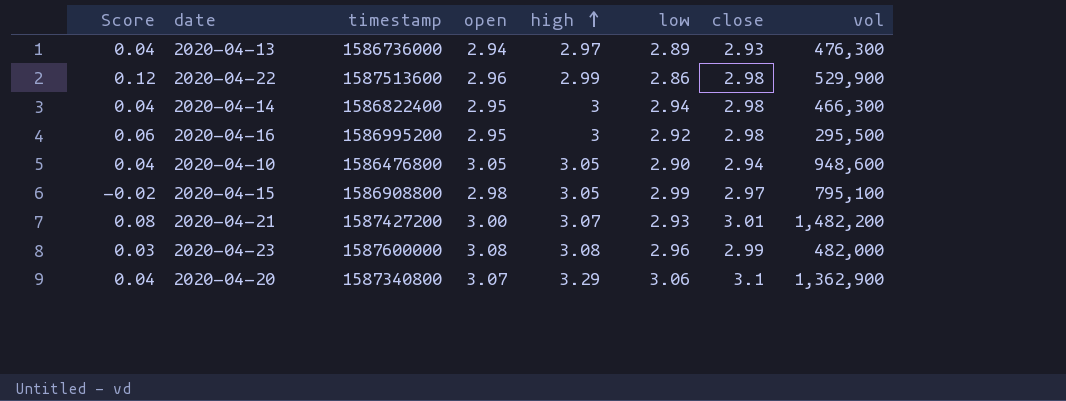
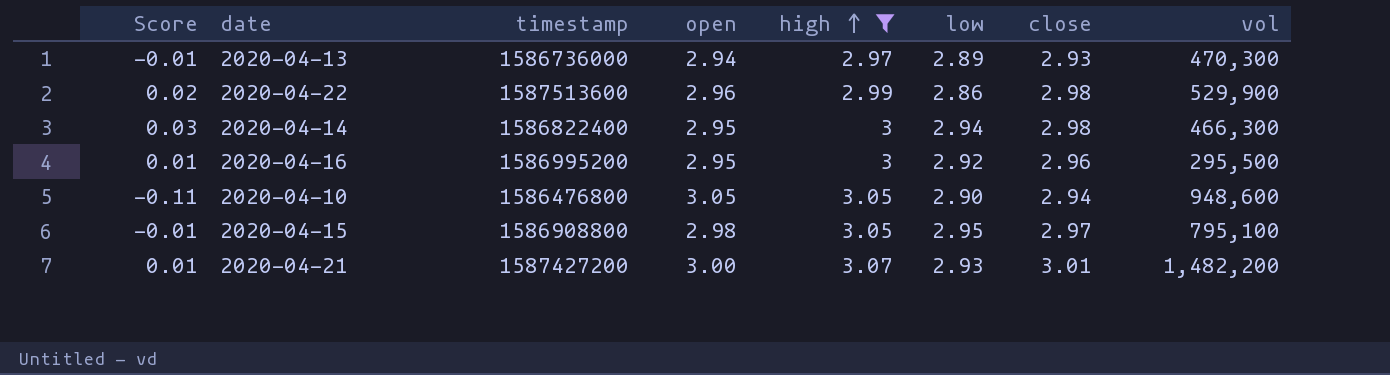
filter: none -> high <= 3.07
column Score | formula: [close] - [low] -> [close] - [open]
2020-04-13 | vol: 476,300 -> 470,300
2020-04-16 | close: 2.98 -> 2.96
2020-04-15 | low: 2.99 -> 2.95

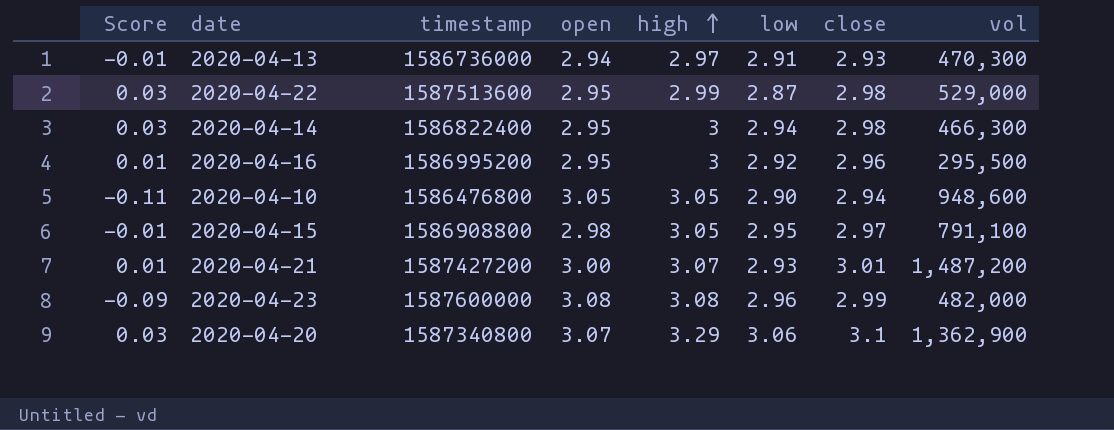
filter: high <= 3.07 -> none
2020-04-13 | low: 2.89 -> 2.91
2020-04-22 | Score: 0.02 -> 0.03
2020-04-22 | open: 2.96 -> 2.95
2020-04-22 | low: 2.86 -> 2.87
2020-04-22 | vol: 529,900 -> 529,000
2020-04-15 | vol: 795,100 -> 791,100
2020-04-21 | vol: 1,482,200 -> 1,487,200

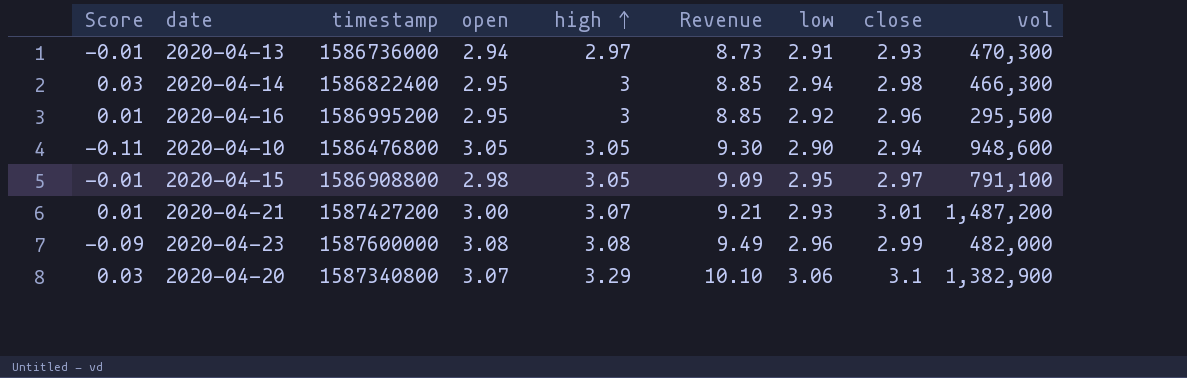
column Revenue | formula: none -> [open] * [high]
row 2020-04-22: 0.03 | 1587513600 | 2.95 | 2.99 | 2.87 | 2.98 | 529,000 -> none
2020-04-20 | vol: 1,362,900 -> 1,382,900

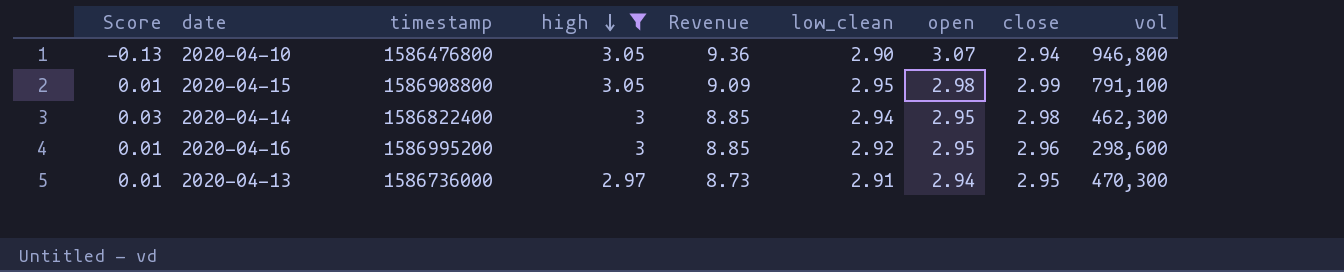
filter: none -> high <= 3.05
row order: high ascending -> high descending
column name: low -> low_clean
column open | position: 4 -> 7
2020-04-10 | Score: -0.11 -> -0.13
2020-04-10 | Revenue: 9.30 -> 9.36
2020-04-10 | open: 3.05 -> 3.07
2020-04-10 | vol: 948,600 -> 946,800
2020-04-15 | Score: -0.01 -> 0.01
2020-04-15 | close: 2.97 -> 2.99
2020-04-14 | vol: 466,300 -> 462,300
2020-04-16 | vol: 295,500 -> 298,600
2020-04-13 | Score: -0.01 -> 0.01
2020-04-13 | close: 2.93 -> 2.95

